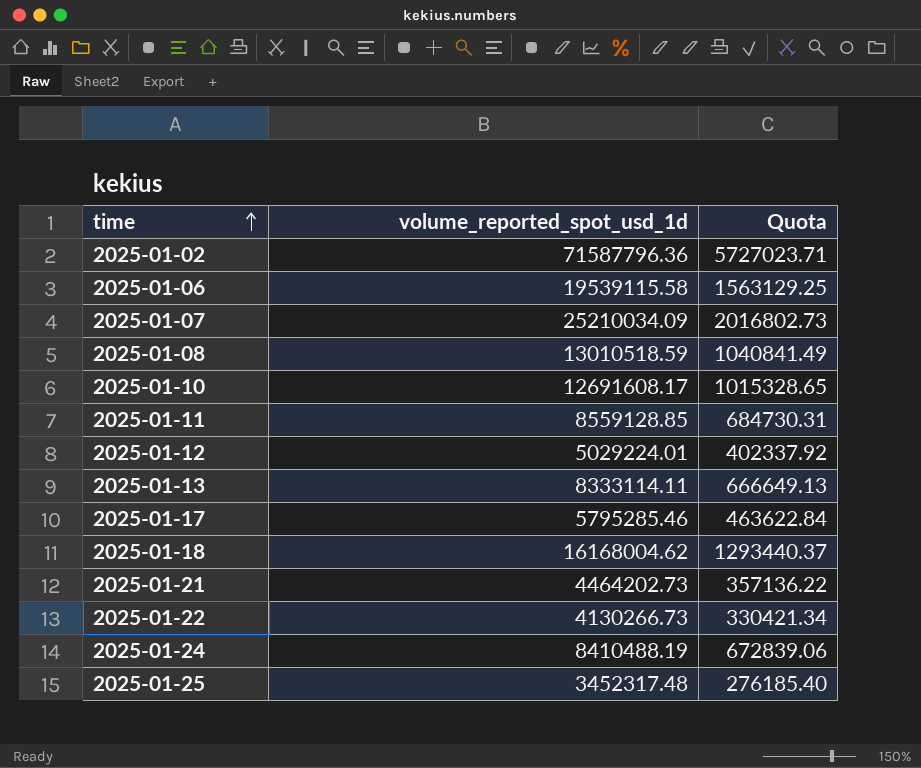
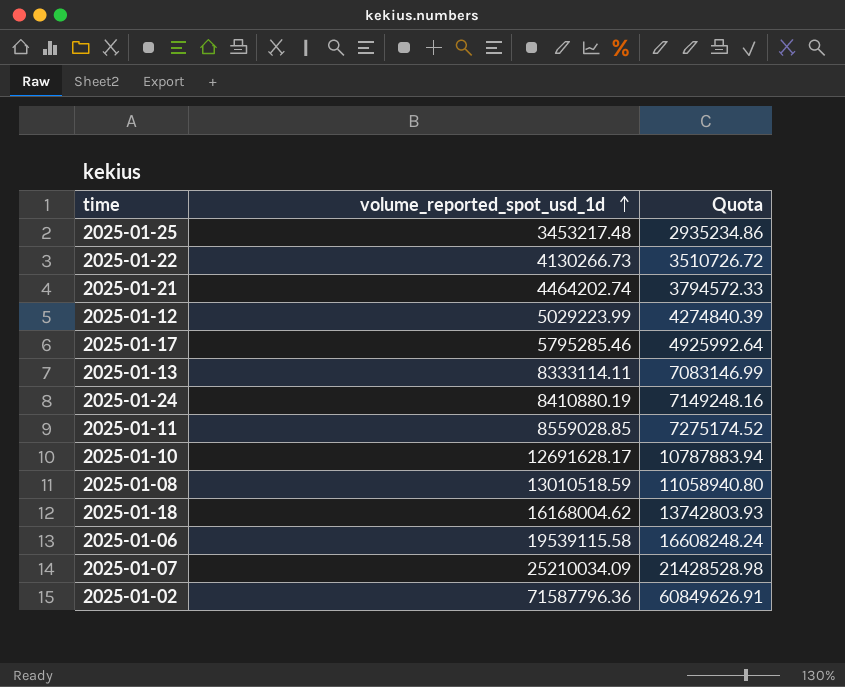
row order: time ascending -> volume_reported_spot_usd_1d ascending
column Quota | formula: [volume_reported_spot_usd_1d] * 0.08 -> [volume_reported_spot_usd_1d] * 0.85
2025-01-25 | volume_reported_spot_usd_1d: 3452317.48 -> 3453217.48
2025-01-21 | volume_reported_spot_usd_1d: 4464202.73 -> 4464202.74
2025-01-12 | volume_reported_spot_usd_1d: 5029224.01 -> 5029223.99
2025-01-24 | volume_reported_spot_usd_1d: 8410488.19 -> 8410880.19
2025-01-11 | volume_reported_spot_usd_1d: 8559128.85 -> 8559028.85
2025-01-10 | volume_reported_spot_usd_1d: 12691608.17 -> 12691628.17

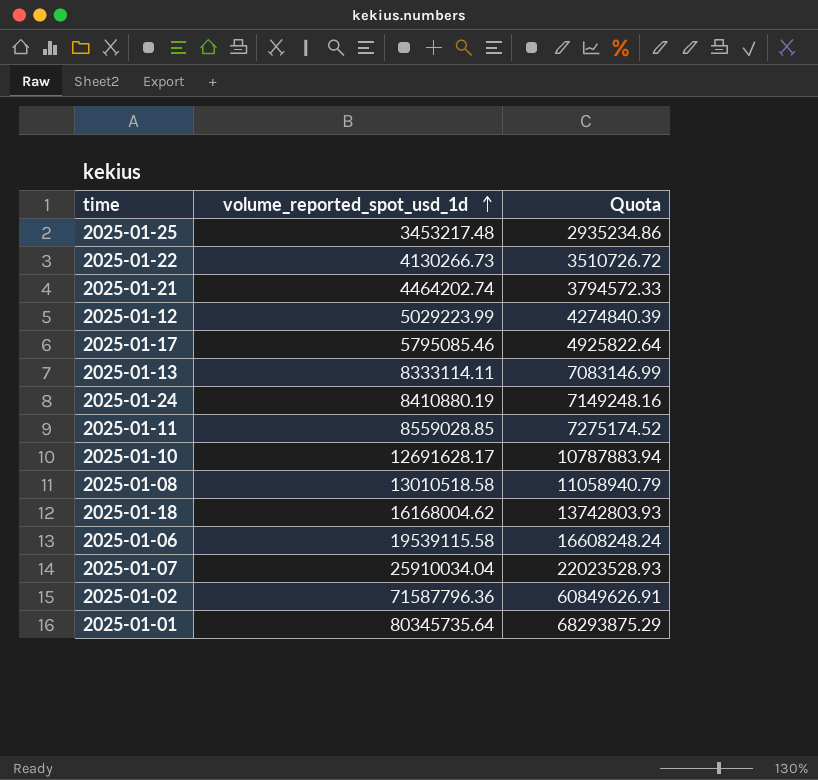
2025-01-17 | volume_reported_spot_usd_1d: 5795285.46 -> 5795085.46
2025-01-17 | Quota: 4925992.64 -> 4925822.64
2025-01-08 | volume_reported_spot_usd_1d: 13010518.59 -> 13010518.58
2025-01-08 | Quota: 11058940.80 -> 11058940.79
2025-01-07 | volume_reported_spot_usd_1d: 25210034.09 -> 25910034.04
2025-01-07 | Quota: 21428528.98 -> 22023528.93
row 2025-01-01: none -> 80345735.64 | 68293875.29

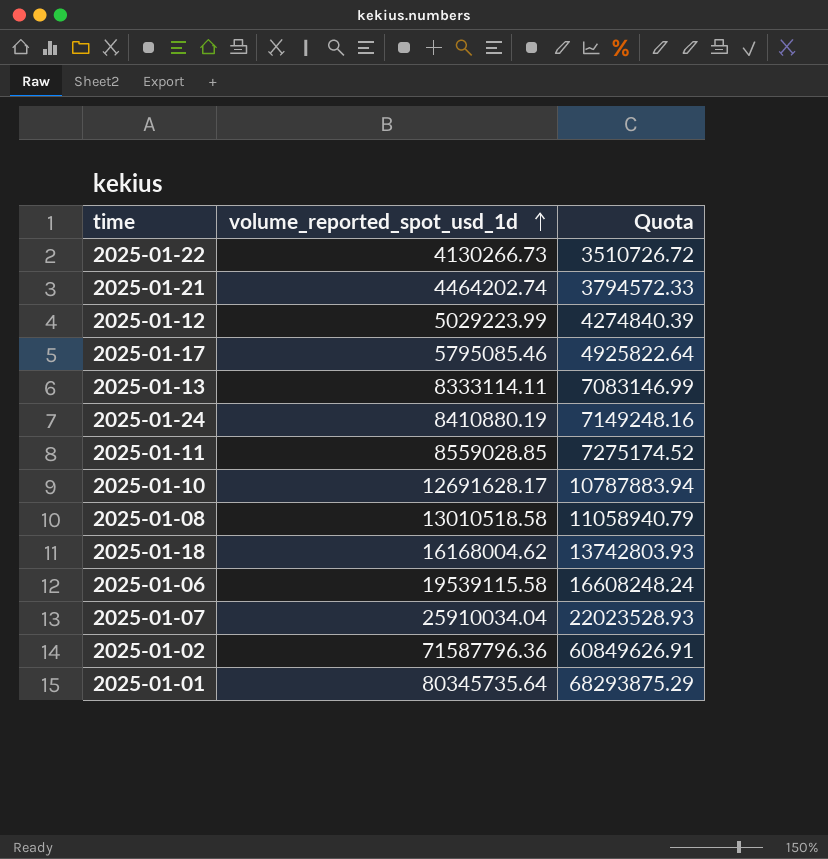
row 2025-01-25: 3453217.48 | 2935234.86 -> none

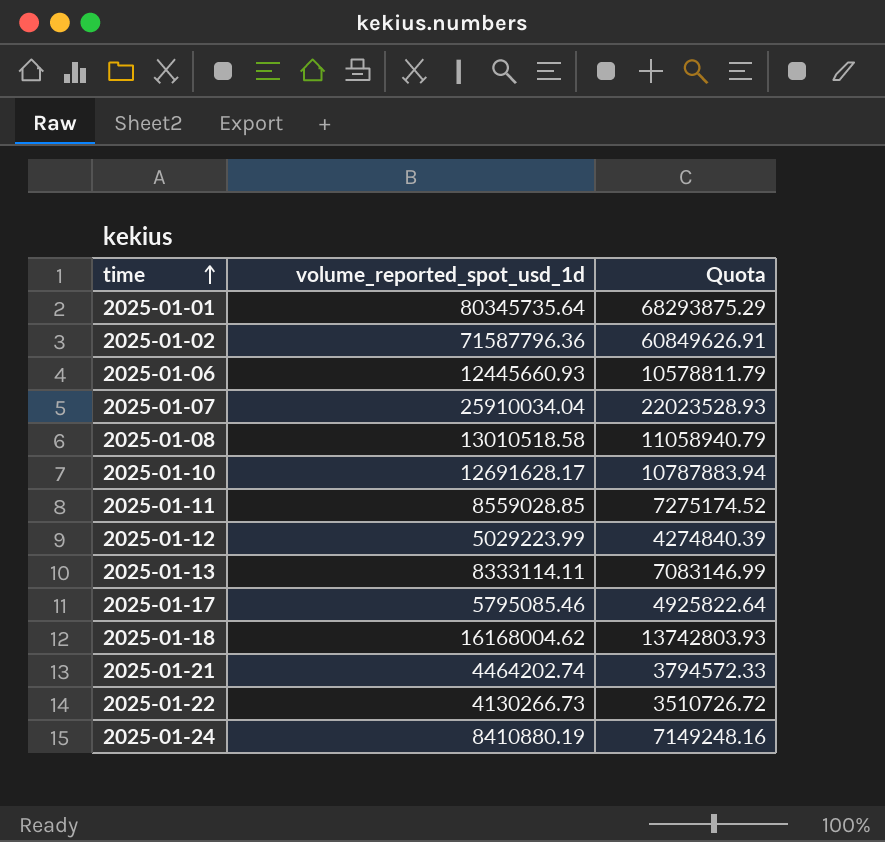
row order: volume_reported_spot_usd_1d ascending -> time ascending
2025-01-06 | volume_reported_spot_usd_1d: 19539115.58 -> 12445660.93
2025-01-06 | Quota: 16608248.24 -> 10578811.79

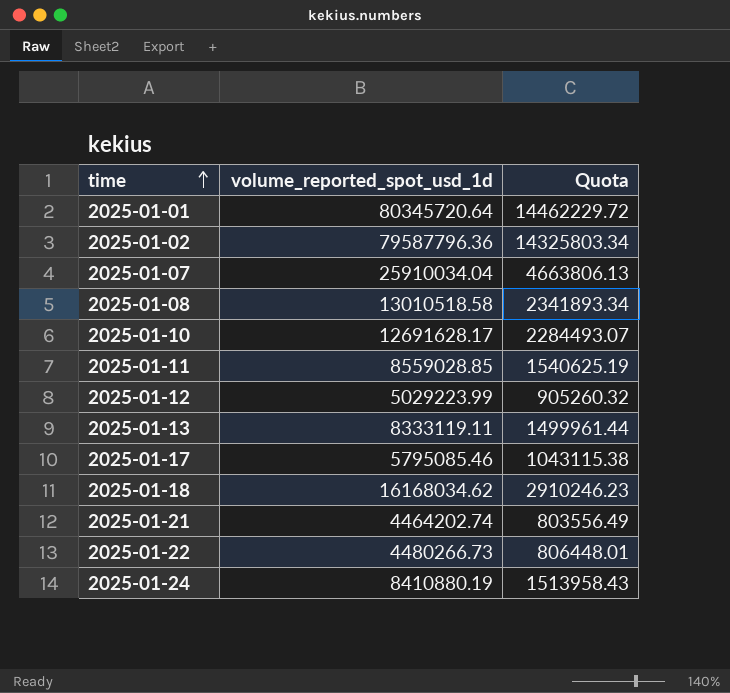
column Quota | formula: [volume_reported_spot_usd_1d] * 0.85 -> [volume_reported_spot_usd_1d] * 0.18
row 2025-01-06: 12445660.93 | 10578811.79 -> none
2025-01-01 | volume_reported_spot_usd_1d: 80345735.64 -> 80345720.64
2025-01-02 | volume_reported_spot_usd_1d: 71587796.36 -> 79587796.36
2025-01-13 | volume_reported_spot_usd_1d: 8333114.11 -> 8333119.11
2025-01-18 | volume_reported_spot_usd_1d: 16168004.62 -> 16168034.62
2025-01-22 | volume_reported_spot_usd_1d: 4130266.73 -> 4480266.73

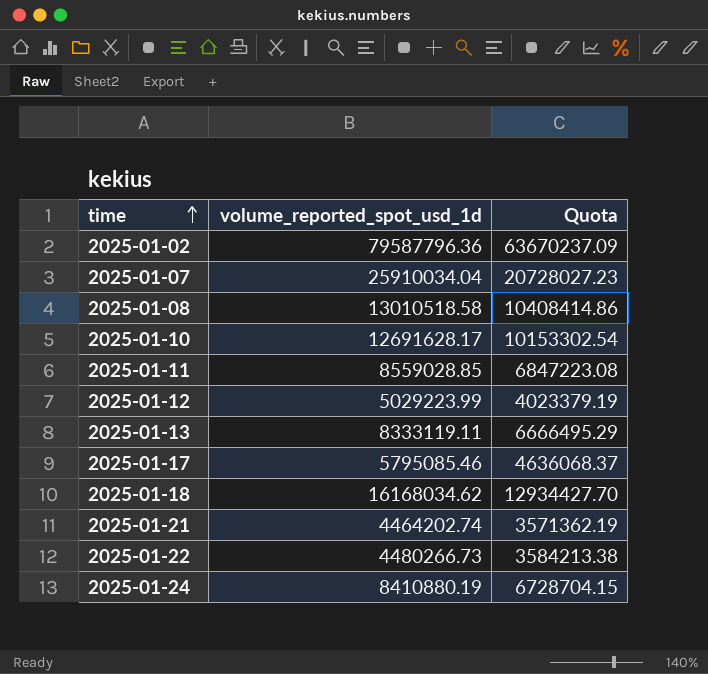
column Quota | formula: [volume_reported_spot_usd_1d] * 0.18 -> [volume_reported_spot_usd_1d] * 0.8
row 2025-01-01: 80345720.64 | 14462229.72 -> none

